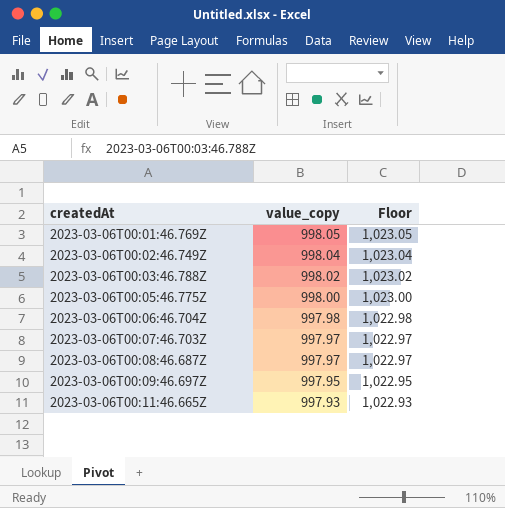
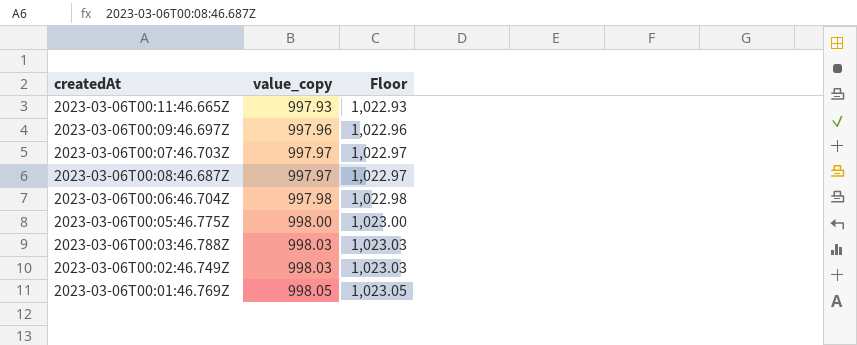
row order: createdAt ascending -> value_copy ascending
2023-03-06T00:09:46.697Z | value_copy: 997.95 -> 997.96
2023-03-06T00:09:46.697Z | Floor: 1,022.95 -> 1,022.96
2023-03-06T00:03:46.788Z | value_copy: 998.02 -> 998.03
2023-03-06T00:03:46.788Z | Floor: 1,023.02 -> 1,023.03
2023-03-06T00:02:46.749Z | value_copy: 998.04 -> 998.03
2023-03-06T00:02:46.749Z | Floor: 1,023.04 -> 1,023.03

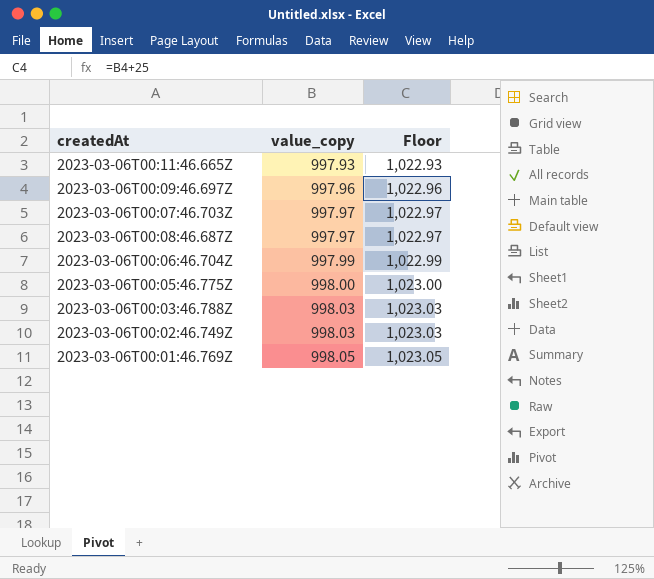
2023-03-06T00:06:46.704Z | value_copy: 997.98 -> 997.99
2023-03-06T00:06:46.704Z | Floor: 1,022.98 -> 1,022.99

